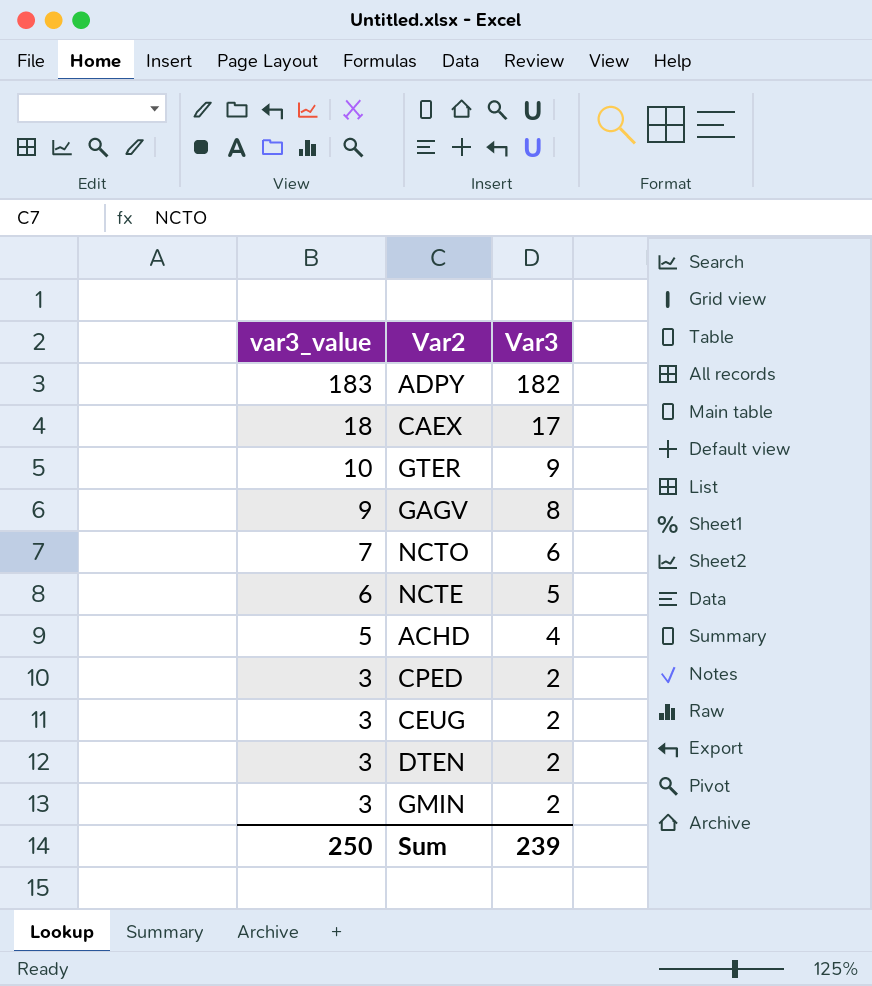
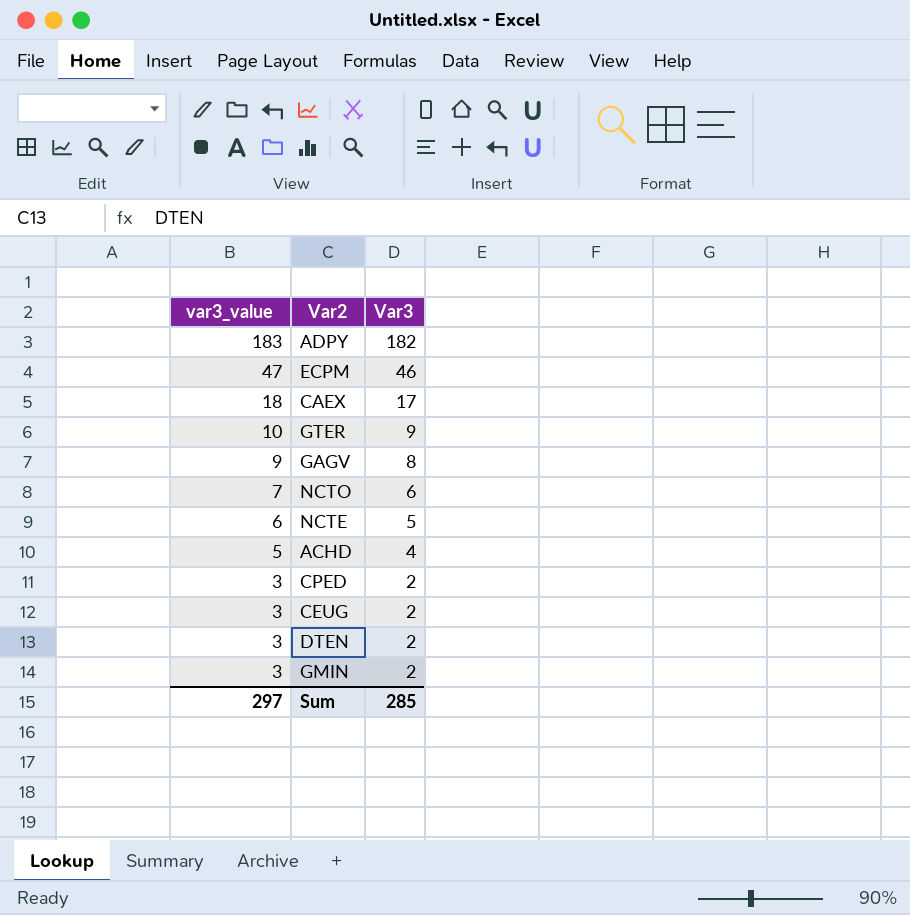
row ECPM: none -> 47 | 46
Sum | var3_value: 250 -> 297
Sum | Var3: 239 -> 285

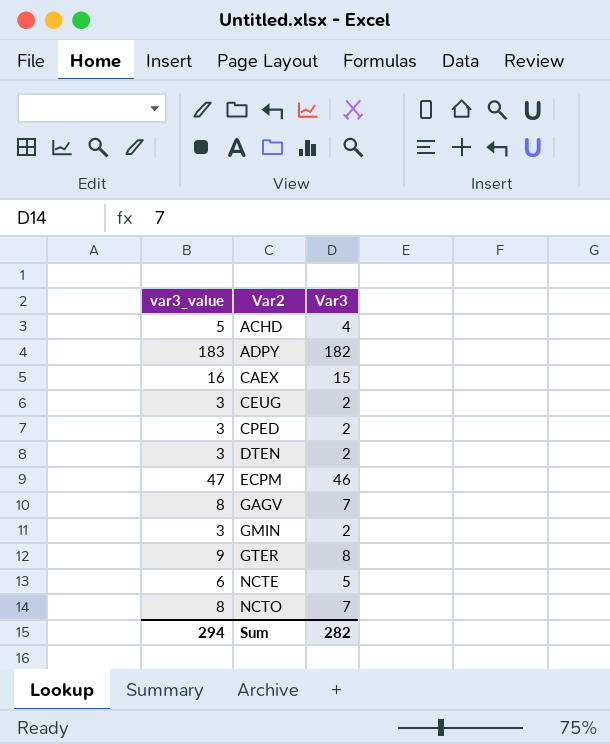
row order: var3_value descending -> Var2 ascending
CAEX | var3_value: 18 -> 16
CAEX | Var3: 17 -> 15
GAGV | var3_value: 9 -> 8
GAGV | Var3: 8 -> 7
GTER | var3_value: 10 -> 9
GTER | Var3: 9 -> 8
NCTO | var3_value: 7 -> 8
NCTO | Var3: 6 -> 7
Sum | var3_value: 297 -> 294
Sum | Var3: 285 -> 282

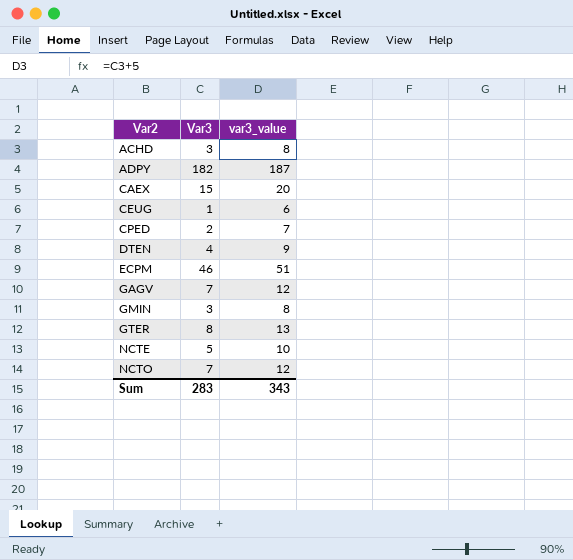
column var3_value | formula: [Var3] + 1 -> [Var3] + 5
column var3_value | position: 1 -> 3
ACHD | Var3: 4 -> 3
CEUG | Var3: 2 -> 1
DTEN | Var3: 2 -> 4
GMIN | Var3: 2 -> 3
Sum | Var3: 282 -> 283
Sum | var3_value: 294 -> 343

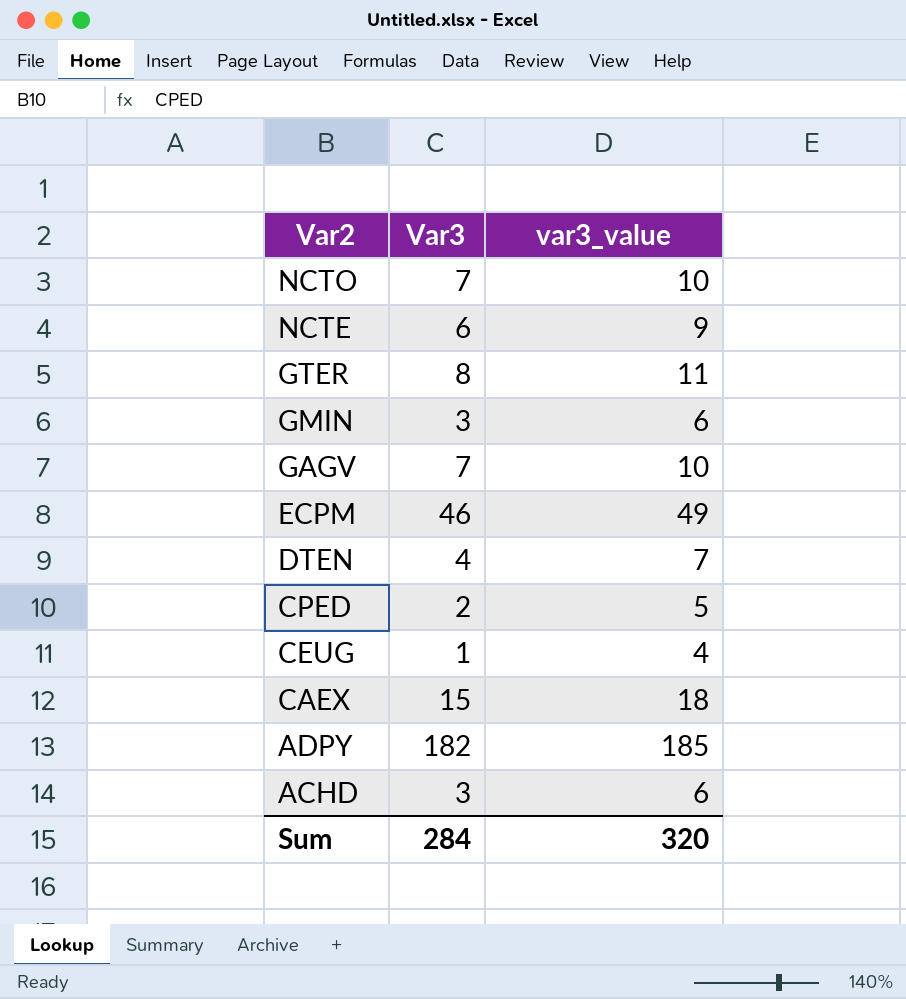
row order: Var2 ascending -> Var2 descending
column var3_value | formula: [Var3] + 5 -> [Var3] + 3
NCTE | Var3: 5 -> 6
Sum | Var3: 283 -> 284
Sum | var3_value: 343 -> 320

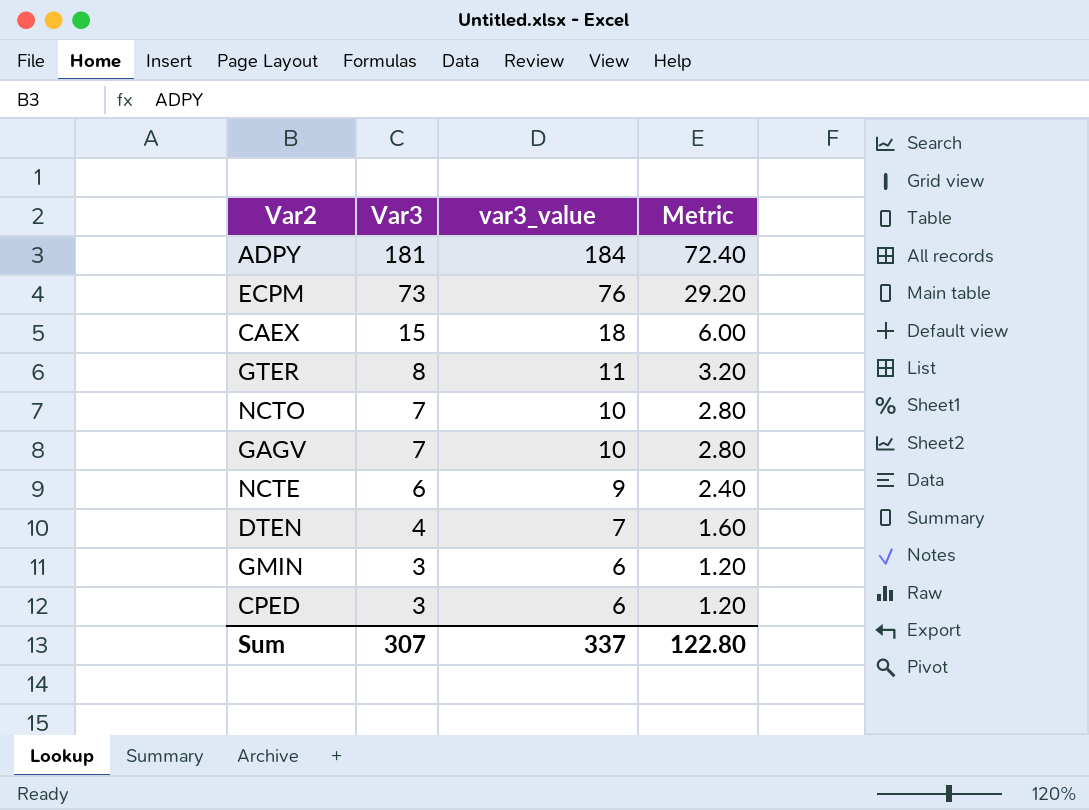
row order: Var2 descending -> Var3 descending
column Metric | formula: none -> [Var3] * 0.4
row CEUG: 1 | 4 -> none
row ACHD: 3 | 6 -> none
ADPY | Var3: 182 -> 181
ADPY | var3_value: 185 -> 184
ECPM | Var3: 46 -> 73
ECPM | var3_value: 49 -> 76
CPED | Var3: 2 -> 3
CPED | var3_value: 5 -> 6
Sum | Var3: 284 -> 307
Sum | var3_value: 320 -> 337

